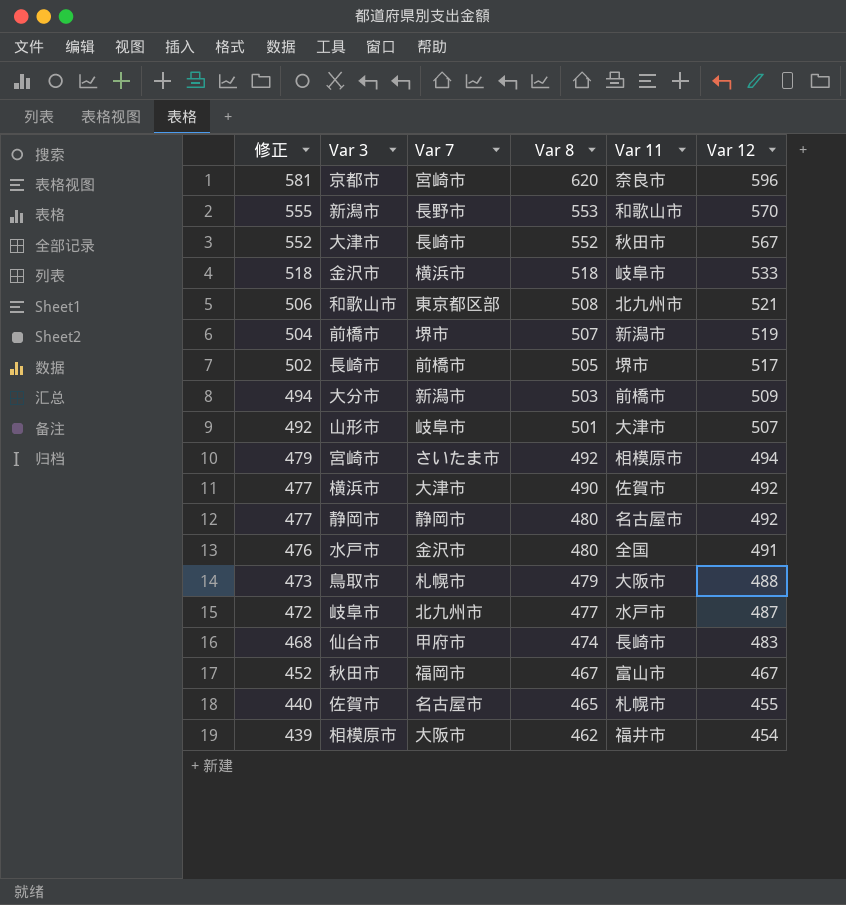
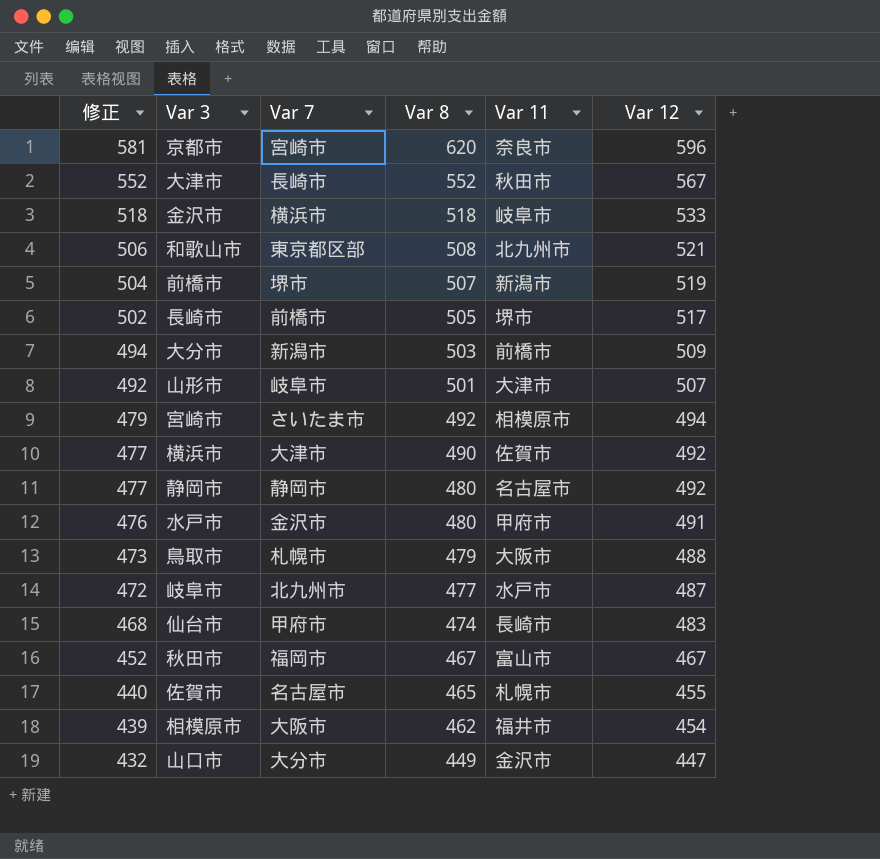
row 新潟市: 555 | 長野市 | 553 | 和歌山市 | 570 -> none
水戸市 | Var 11: 全国 -> 甲府市
row 山口市: none -> 432 | 大分市 | 449 | 金沢市 | 447

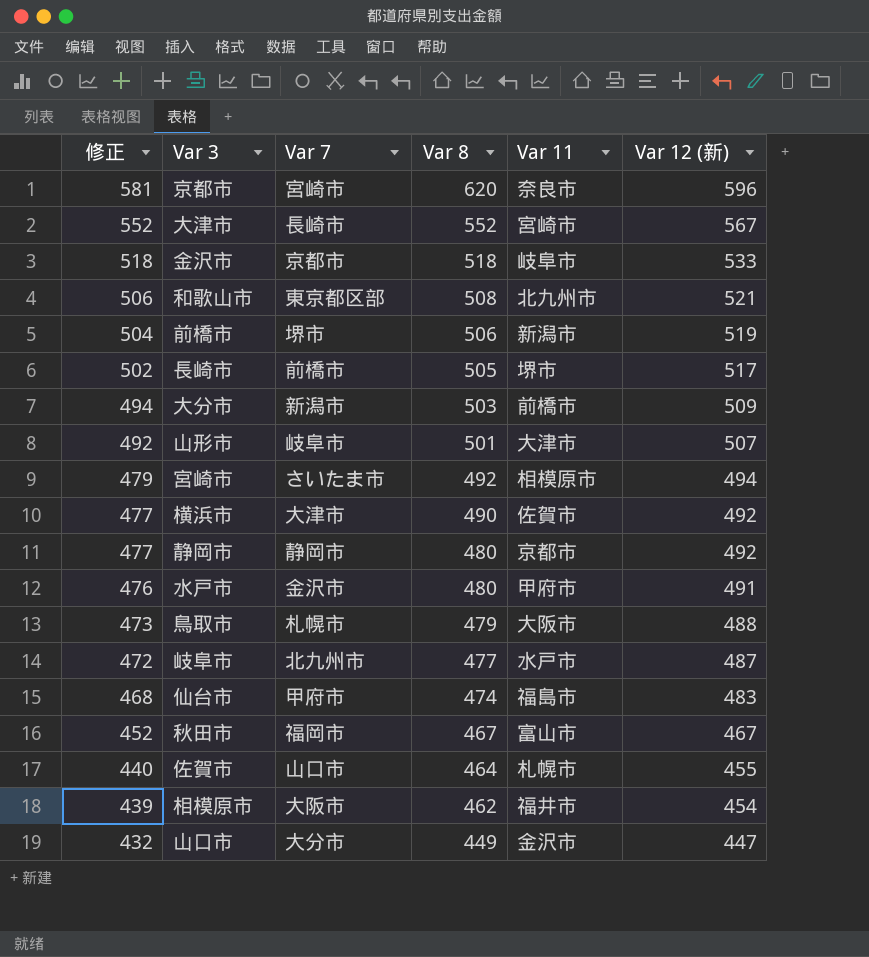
column name: Var 12 -> Var 12 (新)
大津市 | Var 11: 秋田市 -> 宮崎市
金沢市 | Var 7: 横浜市 -> 京都市
前橋市 | Var 8: 507 -> 506
静岡市 | Var 11: 名古屋市 -> 京都市
仙台市 | Var 11: 長崎市 -> 福島市
佐賀市 | Var 7: 名古屋市 -> 山口市
佐賀市 | Var 8: 465 -> 464

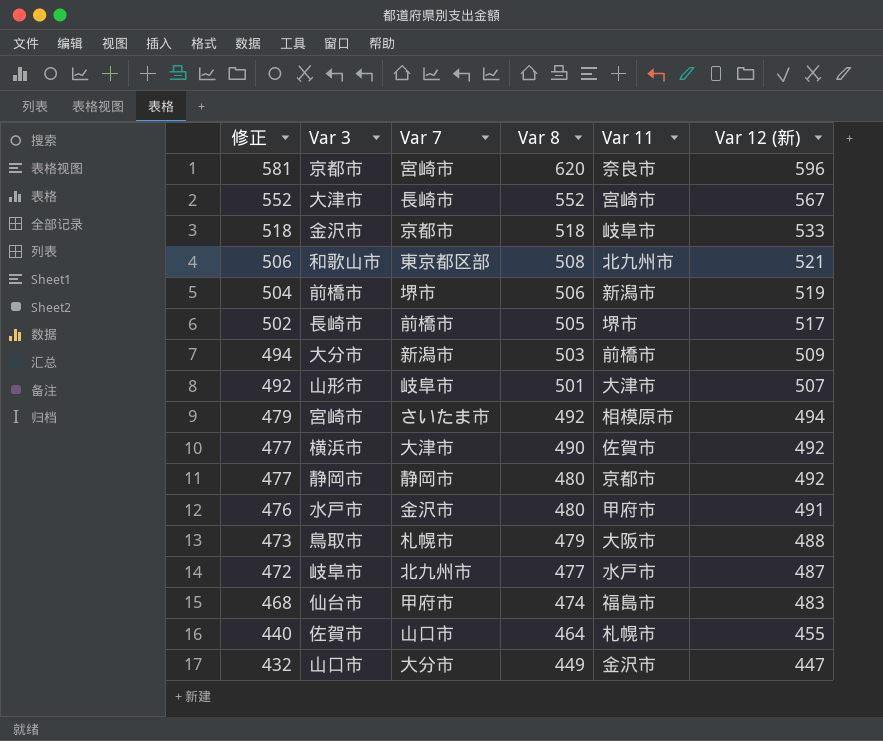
row 秋田市: 452 | 福岡市 | 467 | 富山市 | 467 -> none
row 相模原市: 439 | 大阪市 | 462 | 福井市 | 454 -> none

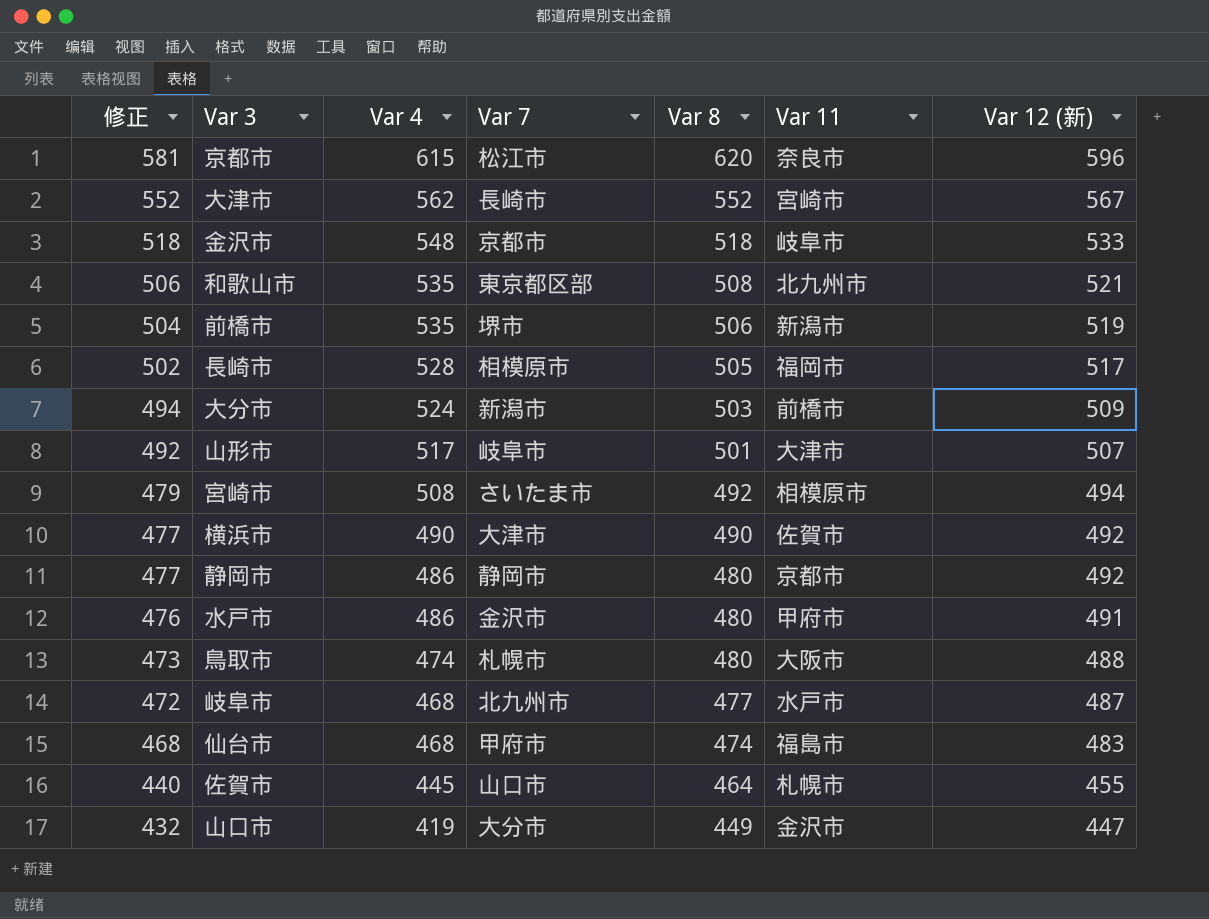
column Var 4 | position: none -> 3
京都市 | Var 7: 宮崎市 -> 松江市
長崎市 | Var 7: 前橋市 -> 相模原市
長崎市 | Var 11: 堺市 -> 福岡市
鳥取市 | Var 8: 479 -> 480

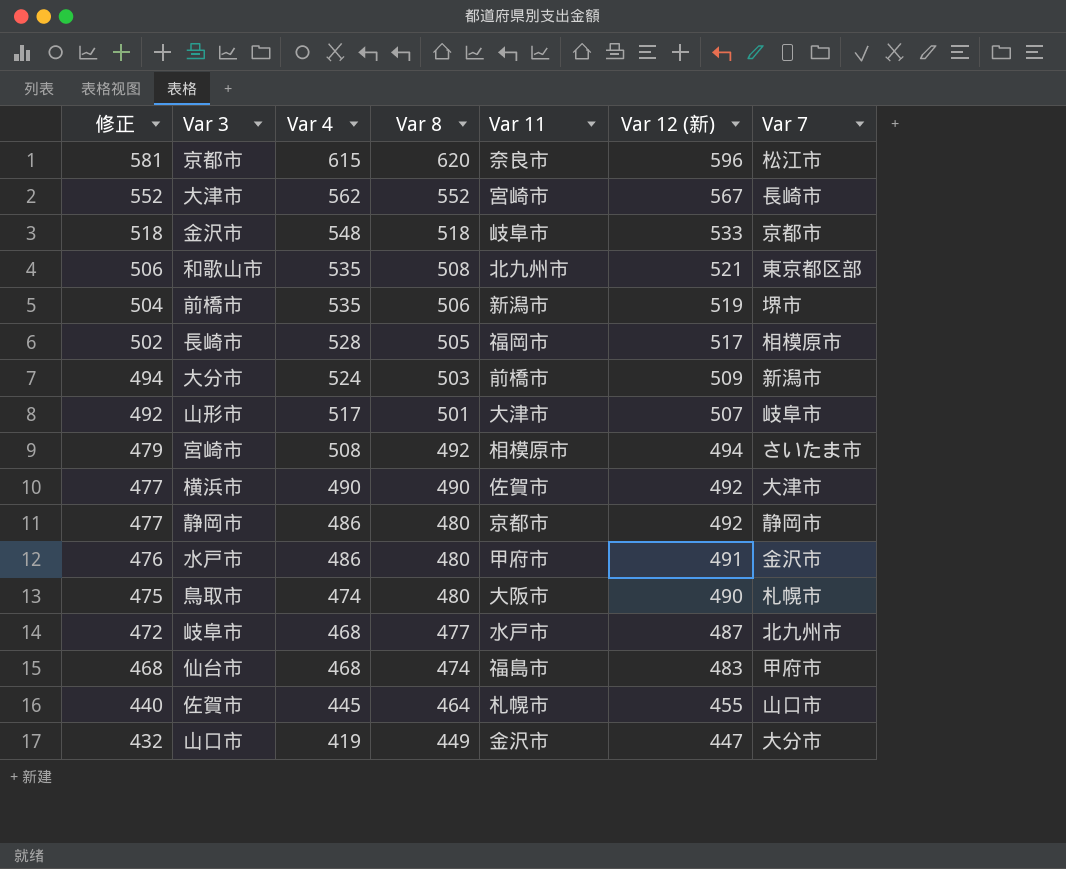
column Var 7 | position: 4 -> 7
鳥取市 | 修正: 473 -> 475
鳥取市 | Var 12 (新): 488 -> 490

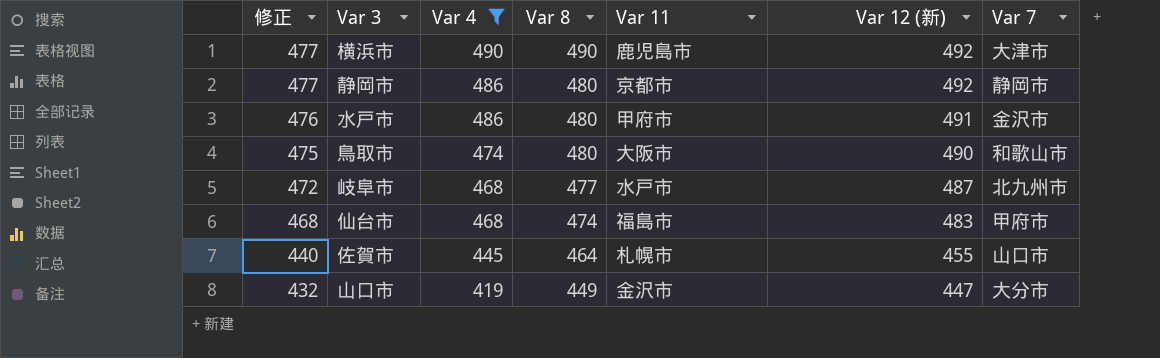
filter: none -> Var 4 <= 490
横浜市 | Var 11: 佐賀市 -> 鹿児島市
鳥取市 | Var 7: 札幌市 -> 和歌山市

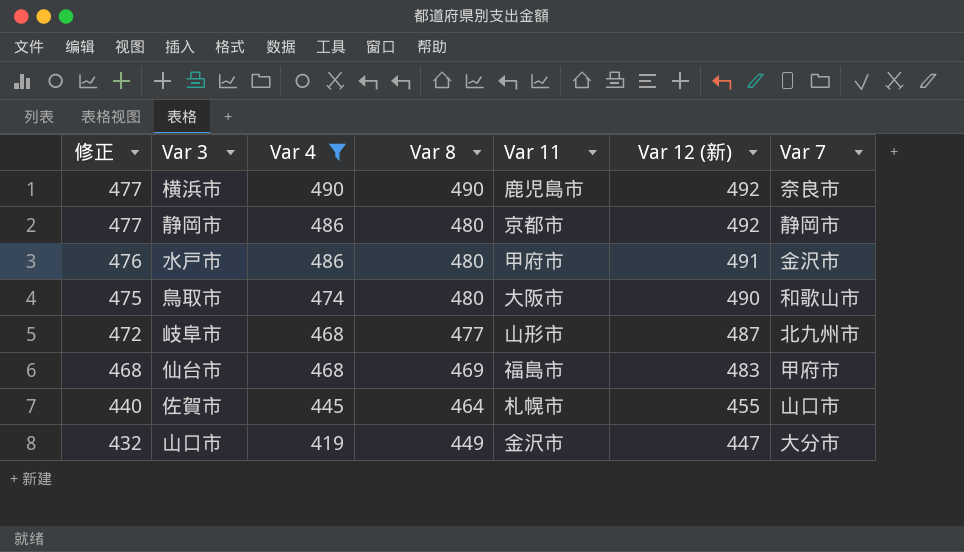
横浜市 | Var 7: 大津市 -> 奈良市
岐阜市 | Var 11: 水戸市 -> 山形市
仙台市 | Var 8: 474 -> 469

